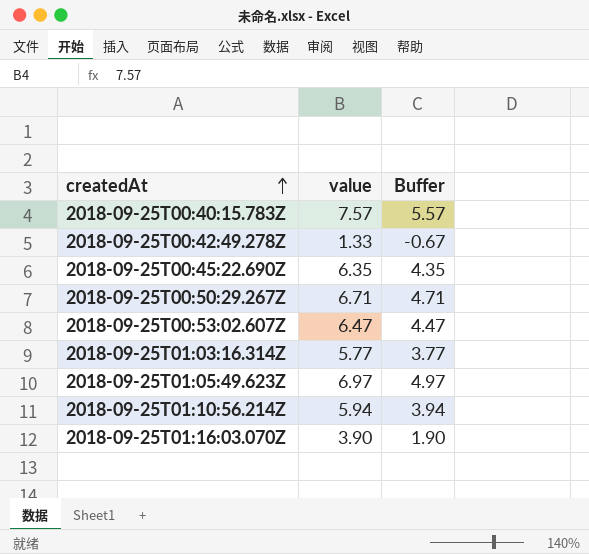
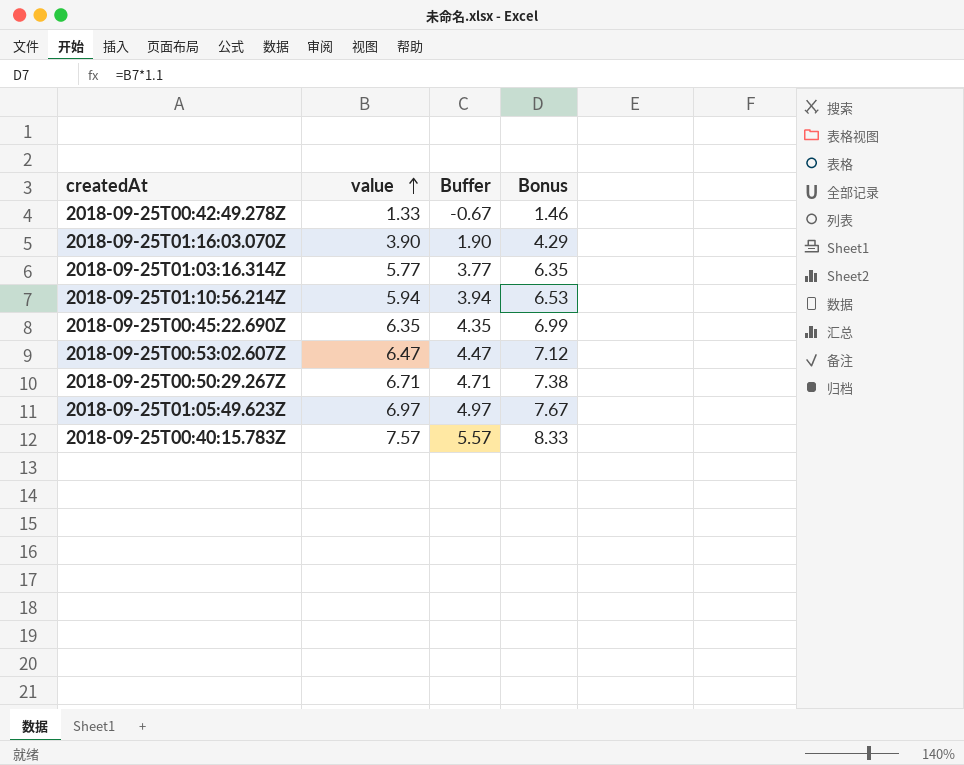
row order: createdAt ascending -> value ascending
column Bonus | formula: none -> [value] * 1.1

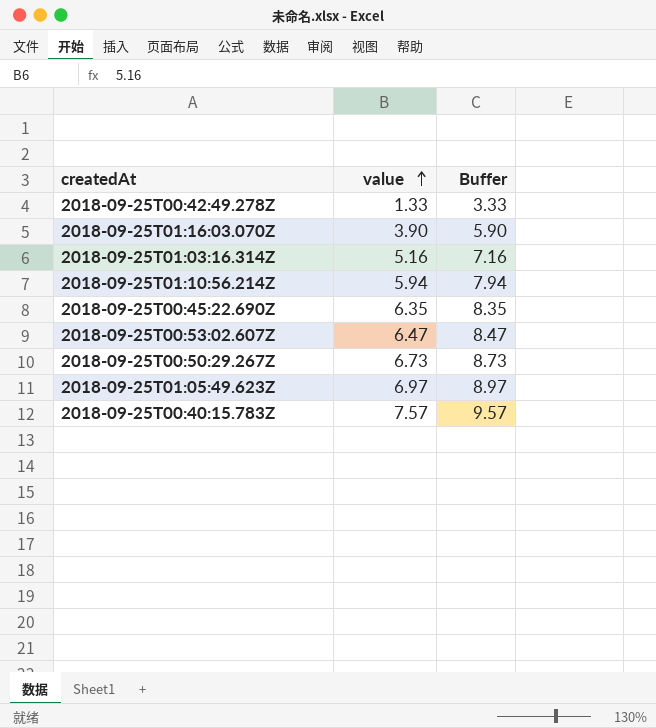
column Bonus | formula: [value] * 1.1 -> none
column Buffer | formula: [value] - 2 -> [value] + 2
2018-09-25T01:03:16.314Z | value: 5.77 -> 5.16
2018-09-25T00:50:29.267Z | value: 6.71 -> 6.73

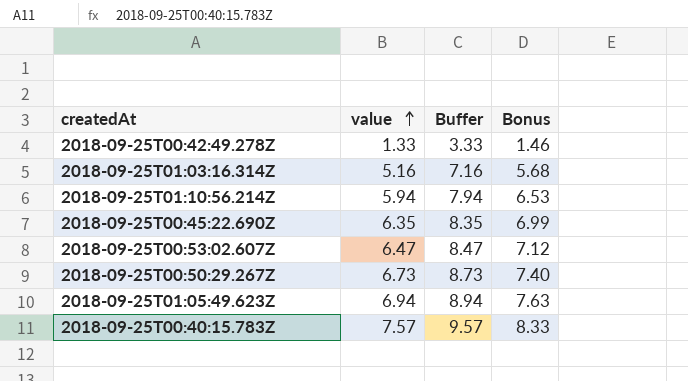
column Bonus | formula: none -> [value] * 1.1
row 2018-09-25T01:16:03.070Z: 3.90 | 5.90 -> none
2018-09-25T01:05:49.623Z | value: 6.97 -> 6.94
2018-09-25T01:05:49.623Z | Buffer: 8.97 -> 8.94

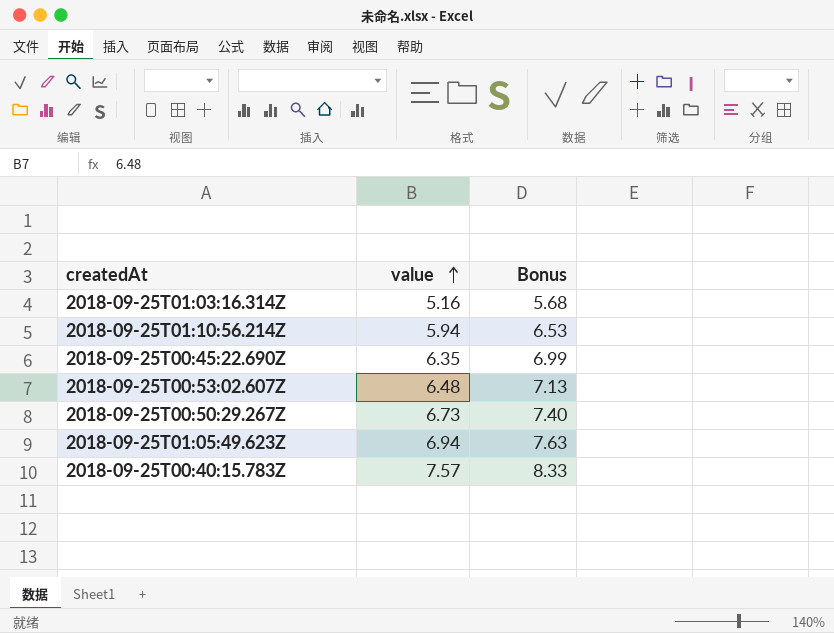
column Buffer | formula: [value] + 2 -> none
row 2018-09-25T00:42:49.278Z: 1.33 | 3.33 | 1.46 -> none
2018-09-25T00:53:02.607Z | value: 6.47 -> 6.48
2018-09-25T00:53:02.607Z | Bonus: 7.12 -> 7.13

